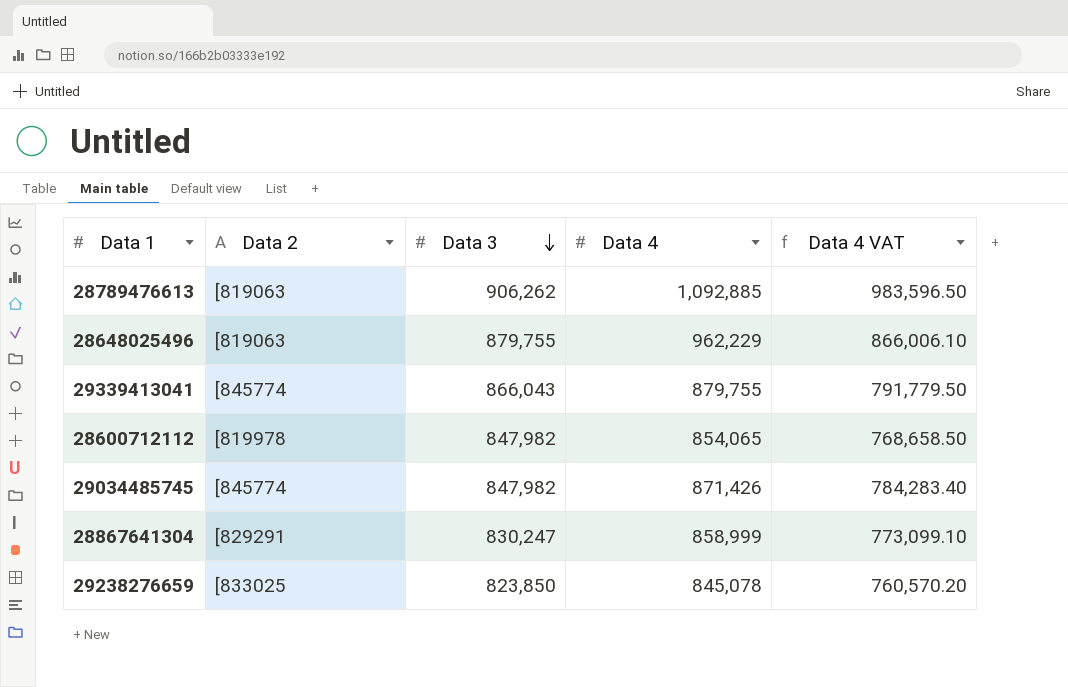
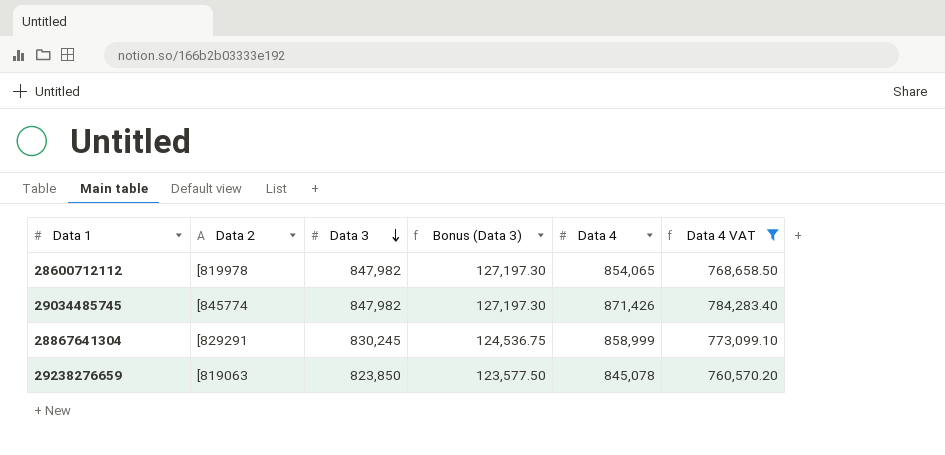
filter: none -> Data 4 VAT <= 784,283.40
column Bonus (Data 3) | formula: none -> [Data 3] * 0.15
28867641304 | Data 3: 830,247 -> 830,245
29238276659 | Data 2: [833025 -> [819063

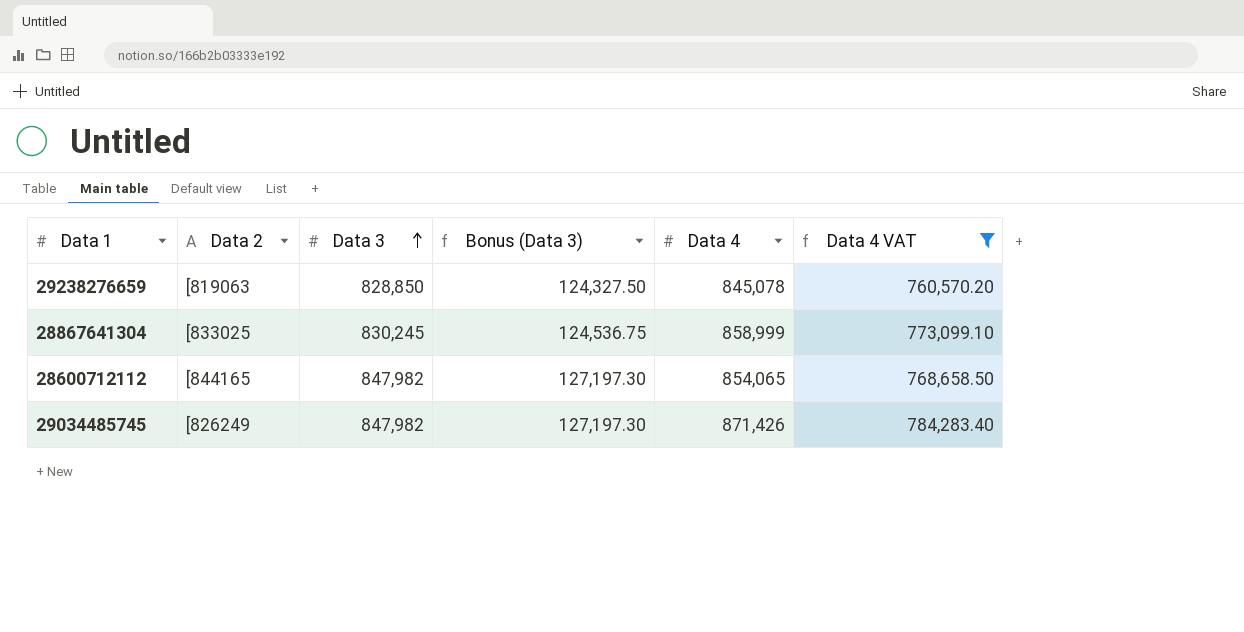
row order: Data 3 descending -> Data 3 ascending
29238276659 | Data 3: 823,850 -> 828,850
29238276659 | Bonus (Data 3): 123,577.50 -> 124,327.50
28867641304 | Data 2: [829291 -> [833025
28600712112 | Data 2: [819978 -> [844165
29034485745 | Data 2: [845774 -> [826249

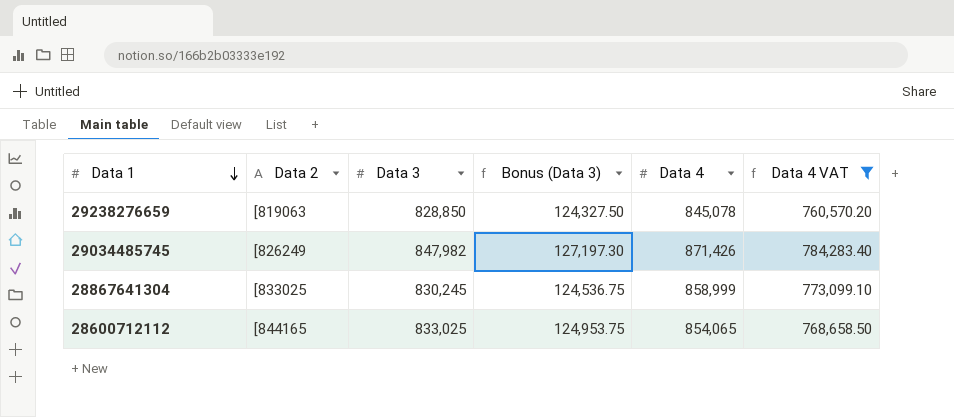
row order: Data 3 ascending -> Data 1 descending
28600712112 | Data 3: 847,982 -> 833,025
28600712112 | Bonus (Data 3): 127,197.30 -> 124,953.75

